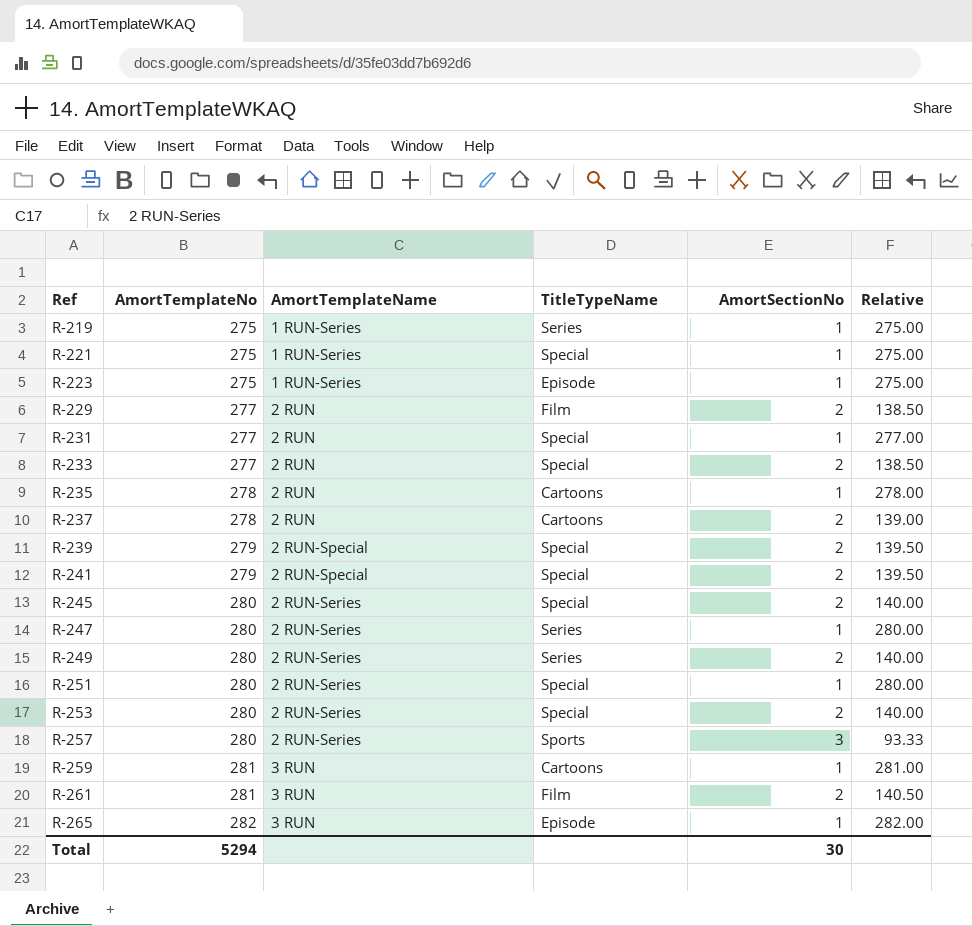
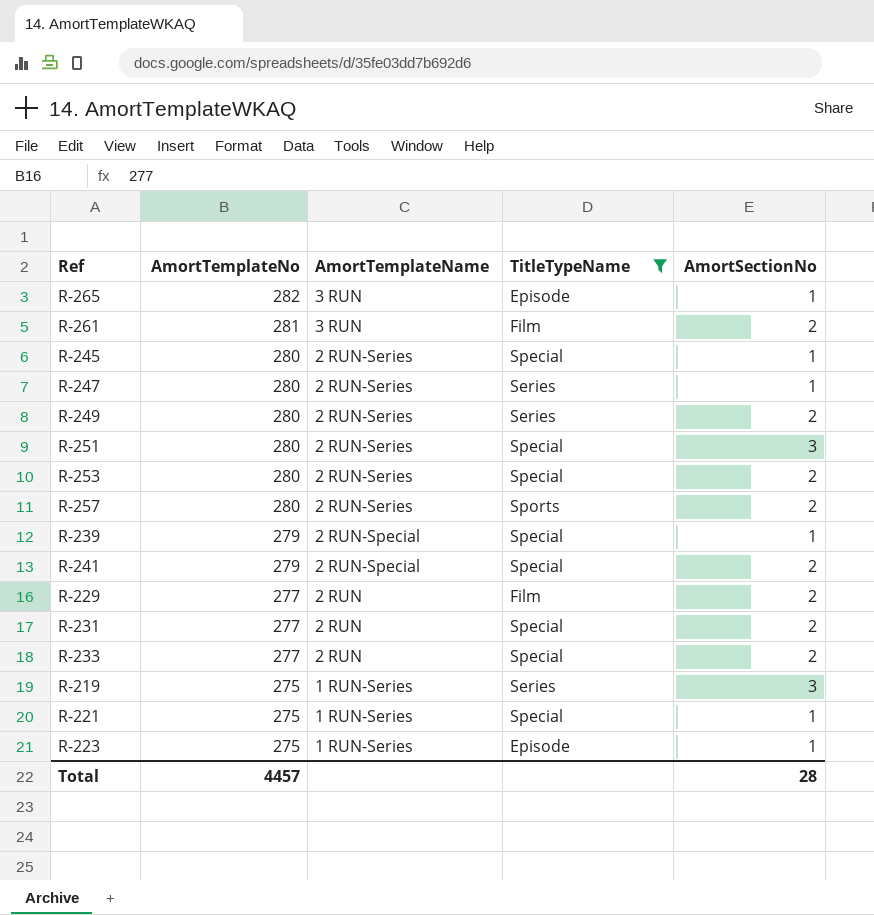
filter: none -> TitleTypeName != Cartoons
row order: Ref ascending -> AmortTemplateNo descending
column Relative | formula: [AmortTemplateNo] / [AmortSectionNo] -> none
R-245 | AmortSectionNo: 2 -> 1
R-251 | AmortSectionNo: 1 -> 3
R-257 | AmortSectionNo: 3 -> 2
R-239 | AmortSectionNo: 2 -> 1
R-231 | AmortSectionNo: 1 -> 2
R-219 | AmortSectionNo: 1 -> 3
Total | AmortTemplateNo: 5294 -> 4457
Total | AmortSectionNo: 30 -> 28

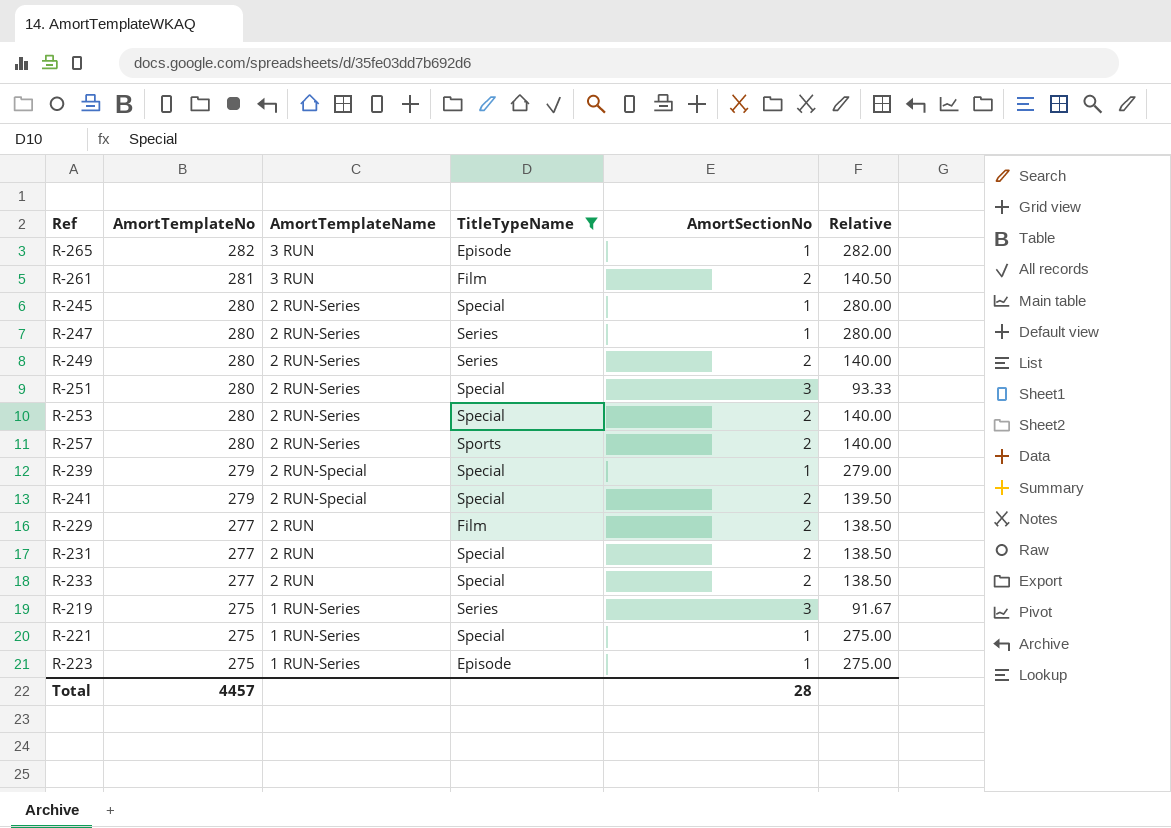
column Relative | formula: none -> [AmortTemplateNo] / [AmortSectionNo]

